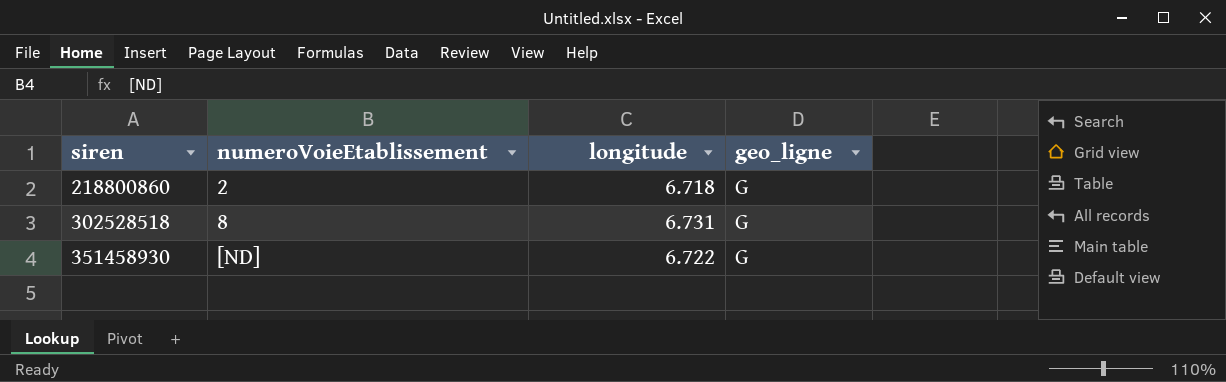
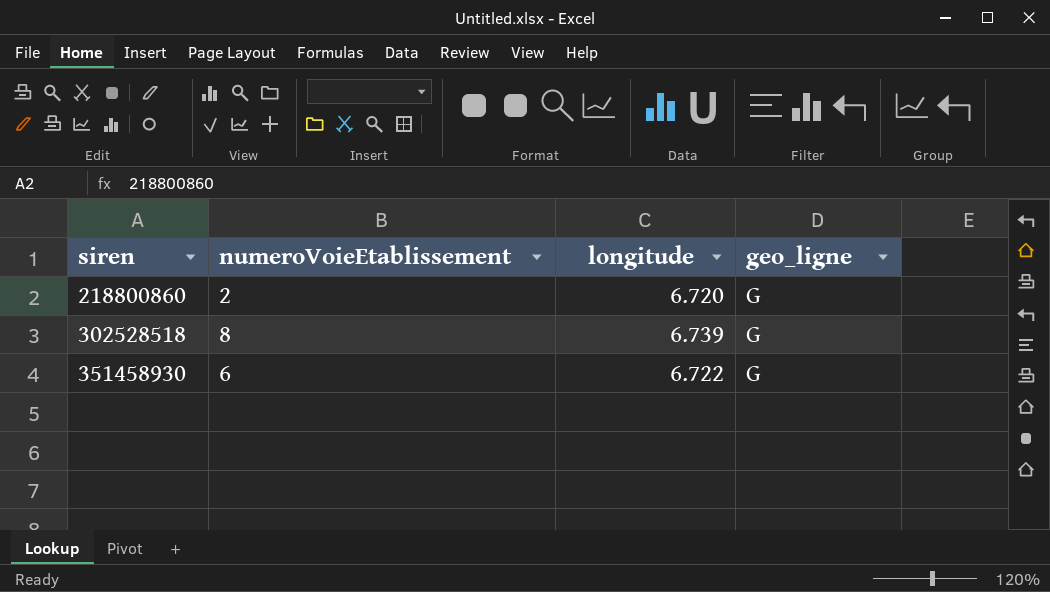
218800860 | longitude: 6.718 -> 6.720
302528518 | longitude: 6.731 -> 6.739
351458930 | numeroVoieEtablissement: [ND] -> 6

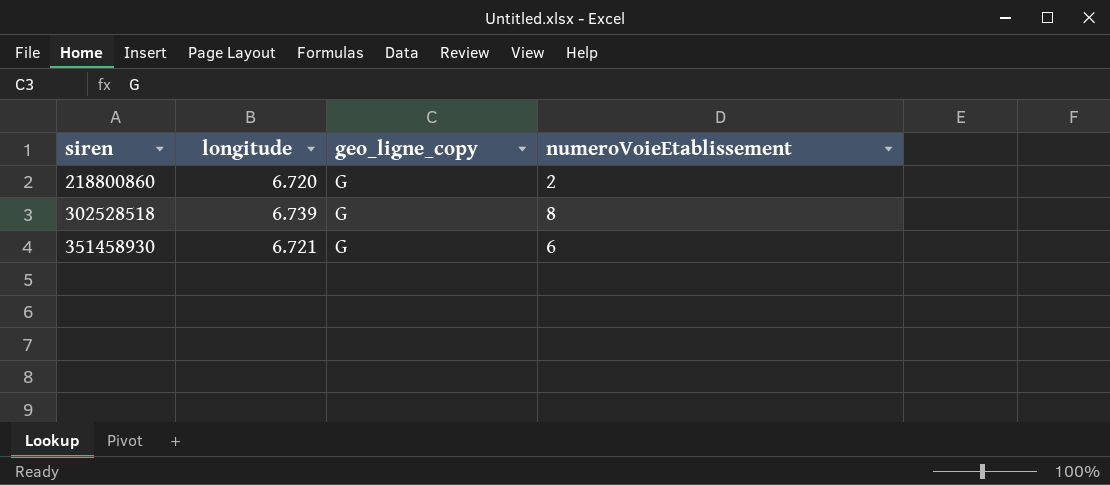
column name: geo_ligne -> geo_ligne_copy
column numeroVoieEtablissement | position: 2 -> 4
351458930 | longitude: 6.722 -> 6.721

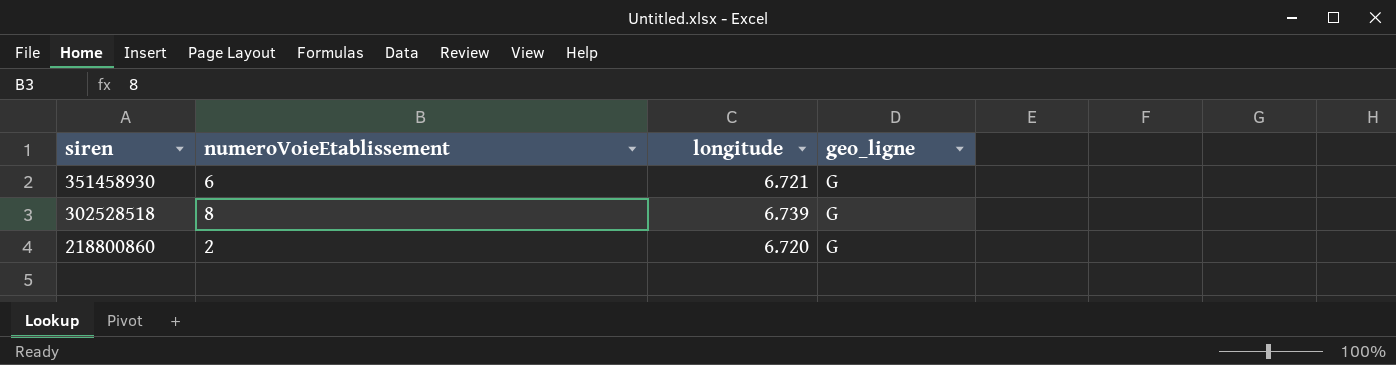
row order: siren ascending -> siren descending
column numeroVoieEtablissement | position: 4 -> 2
column name: geo_ligne_copy -> geo_ligne

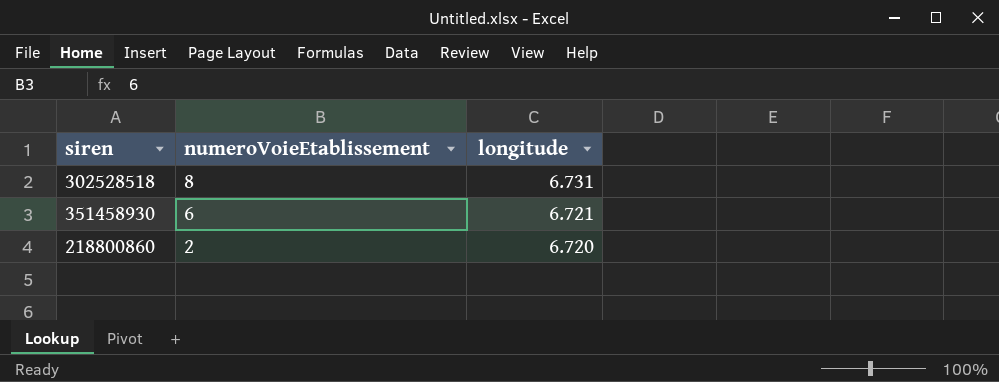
row order: siren descending -> numeroVoieEtablissement descending
column geo_ligne | position: 4 -> none
302528518 | longitude: 6.739 -> 6.731

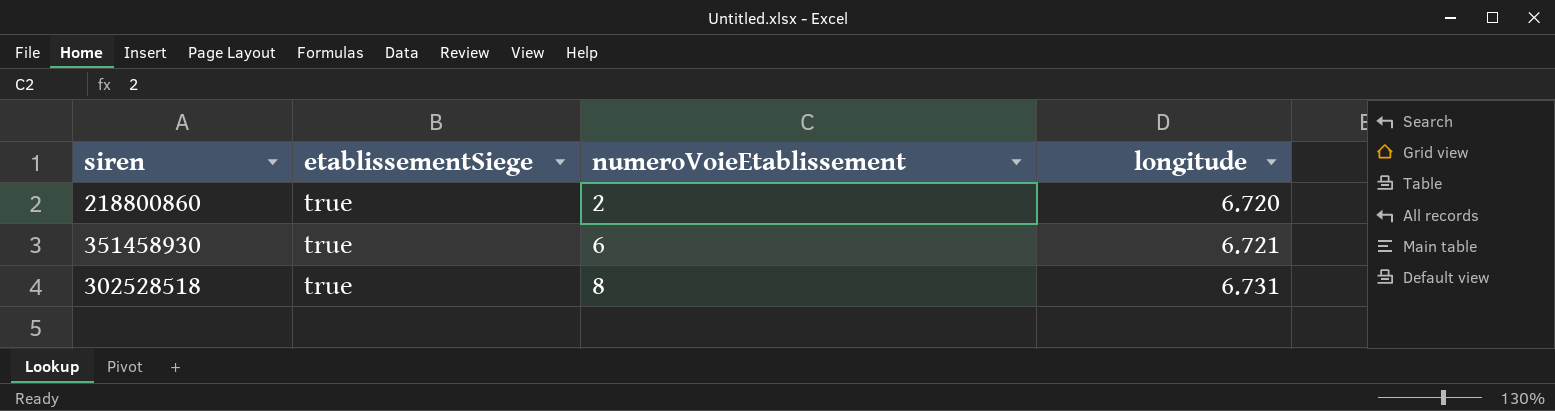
row order: numeroVoieEtablissement descending -> numeroVoieEtablissement ascending
column etablissementSiege | position: none -> 2

